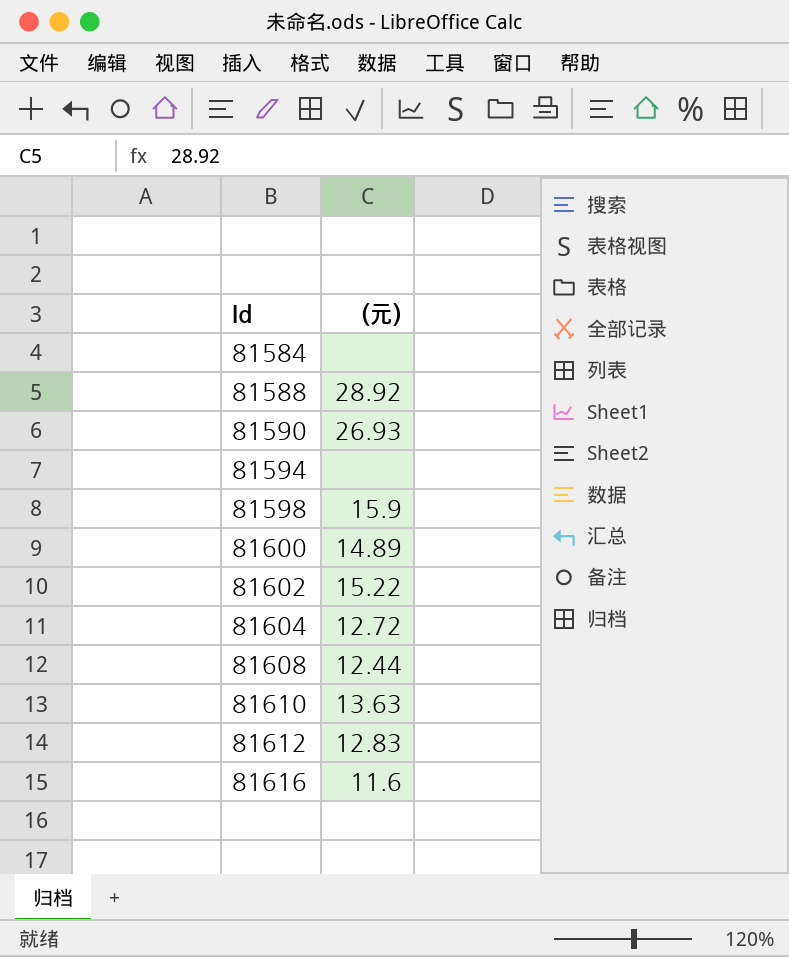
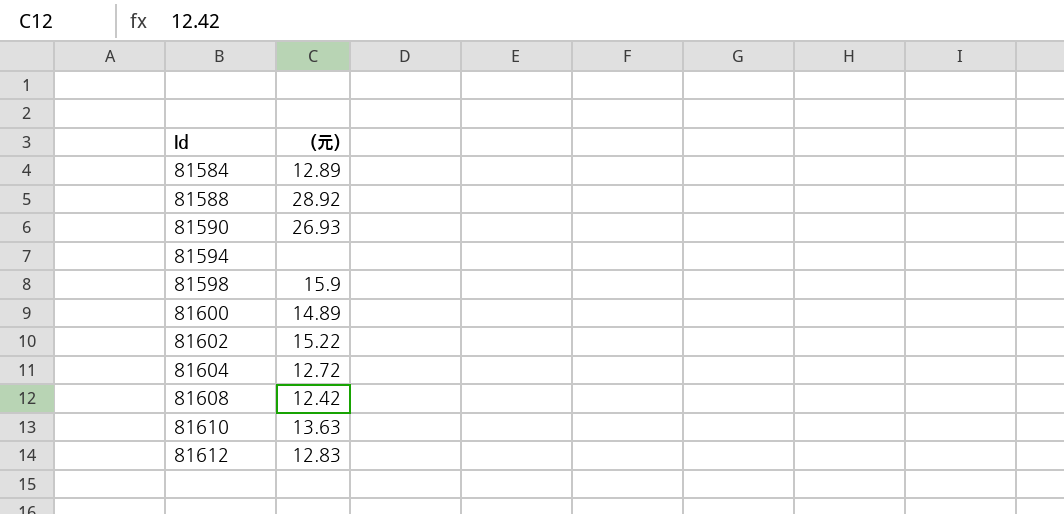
row 81616: 11.6 -> none
81584 | (元): none -> 12.89
81608 | (元): 12.44 -> 12.42

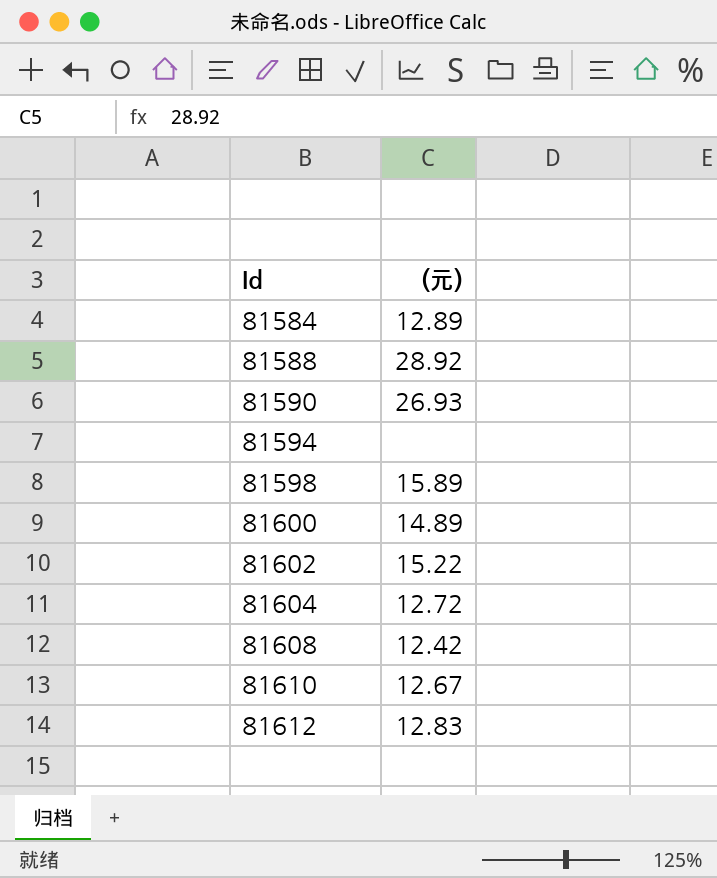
81598 | (元): 15.9 -> 15.89
81610 | (元): 13.63 -> 12.67

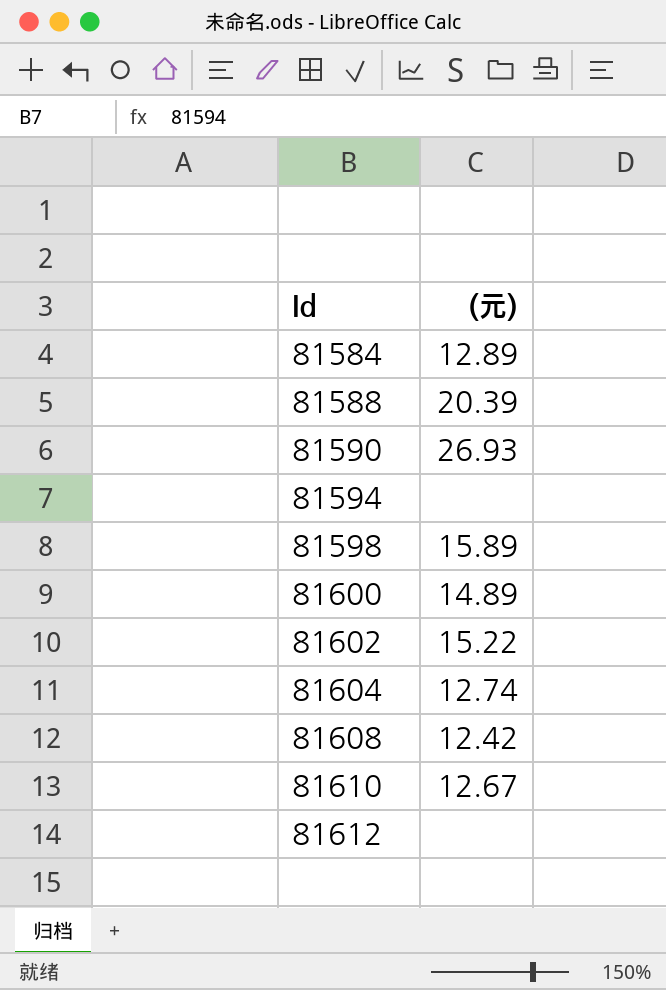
81588 | (元): 28.92 -> 20.39
81604 | (元): 12.72 -> 12.74
81612 | (元): 12.83 -> none

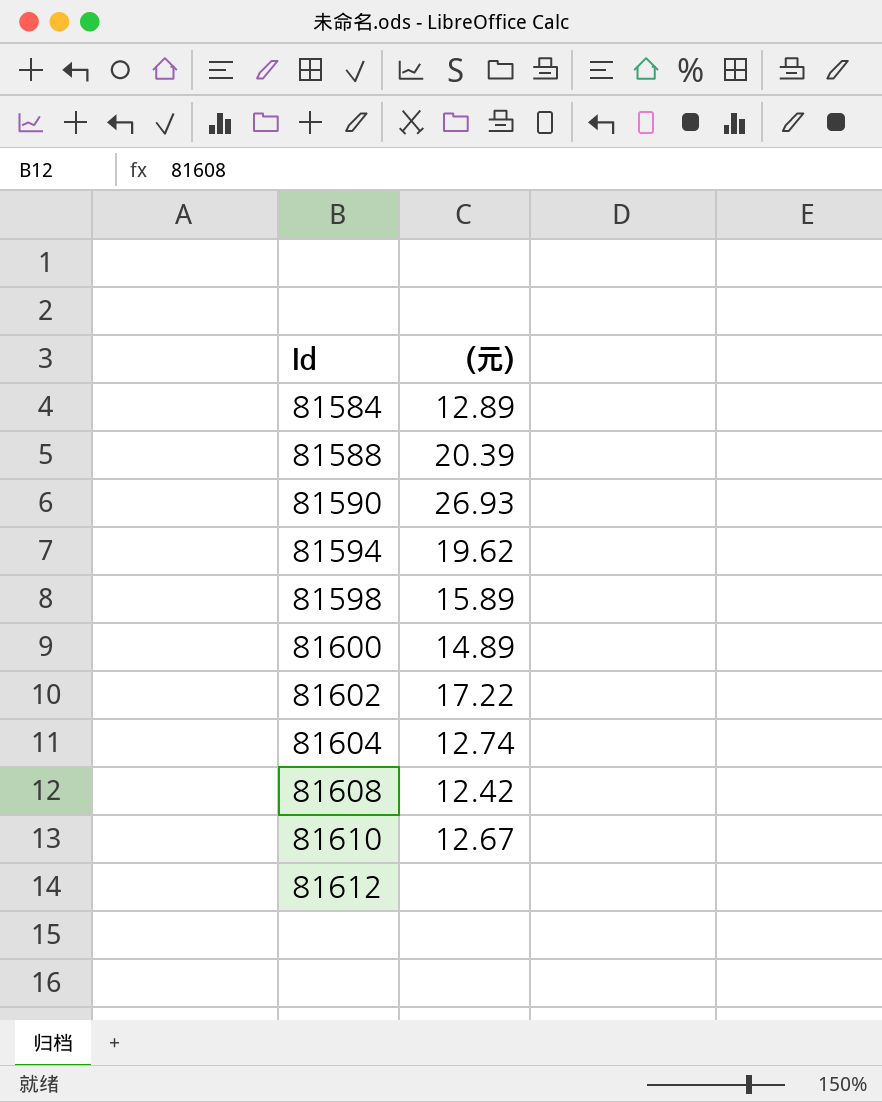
81594 | (元): none -> 19.62
81602 | (元): 15.22 -> 17.22

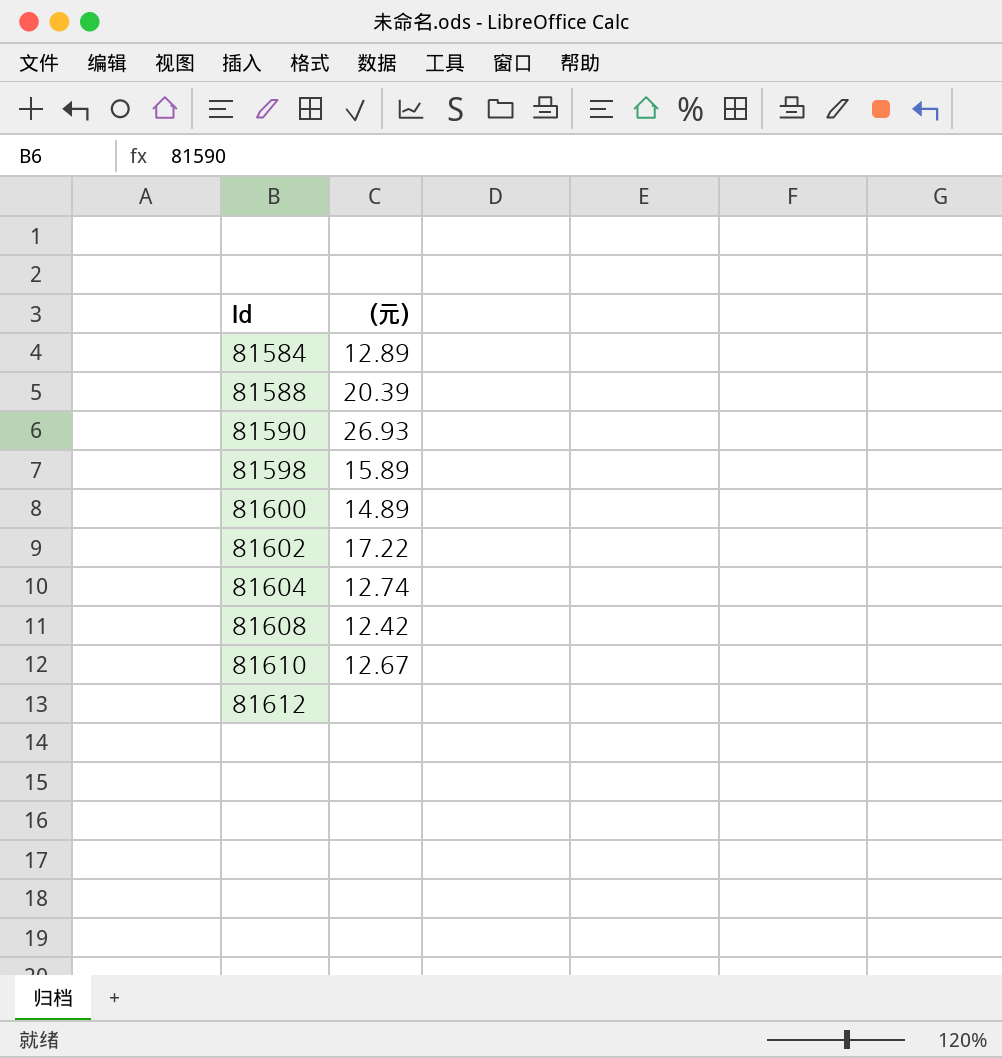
row 81594: 19.62 -> none

